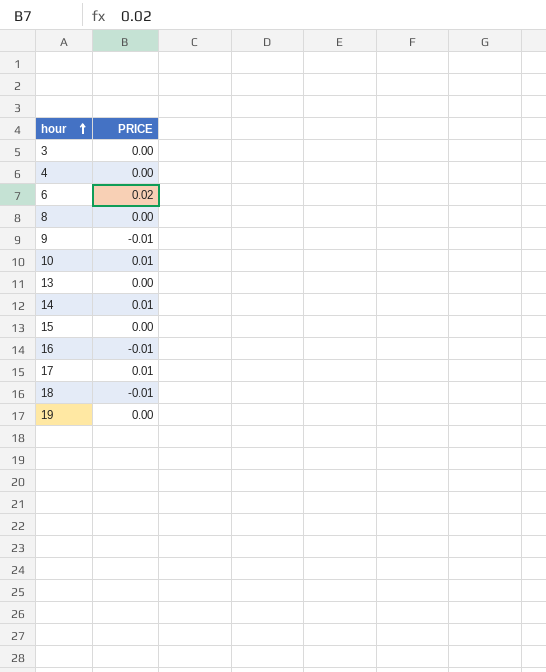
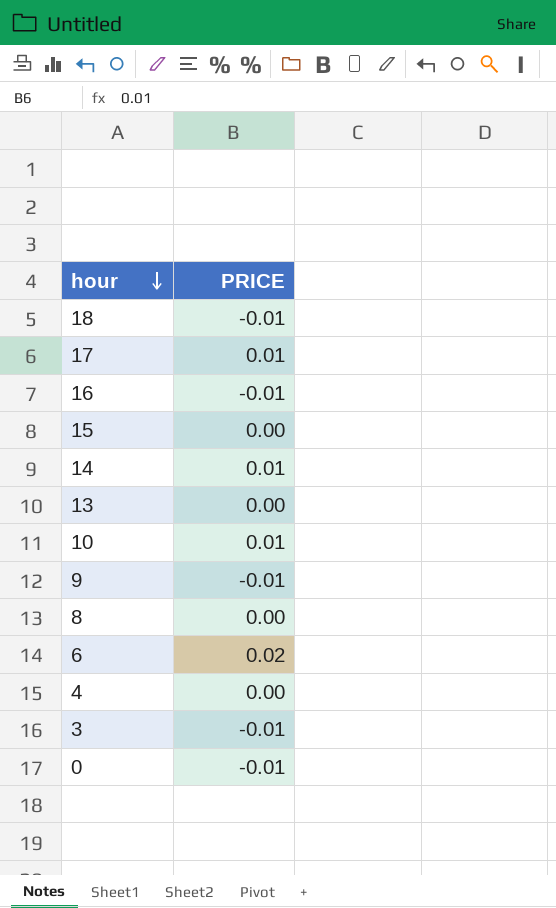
row order: hour ascending -> hour descending
row 19: 0.00 -> none
3 | PRICE: 0.00 -> -0.01
row 0: none -> -0.01

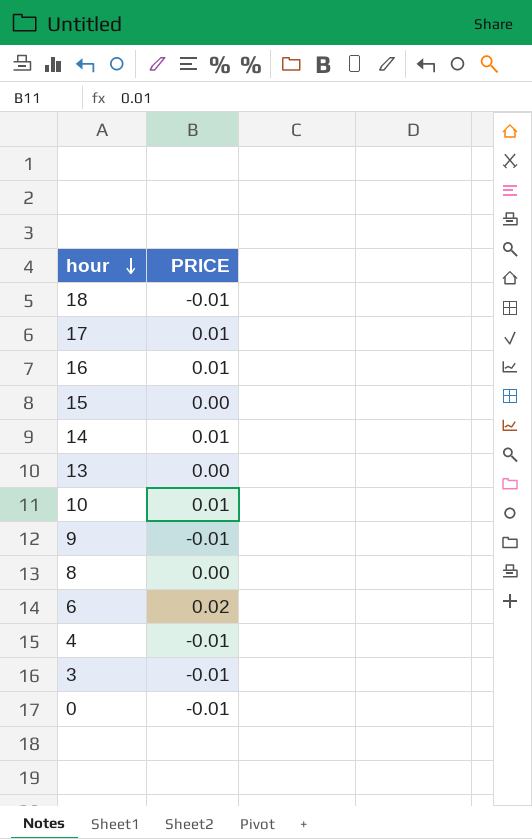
16 | PRICE: -0.01 -> 0.01
4 | PRICE: 0.00 -> -0.01

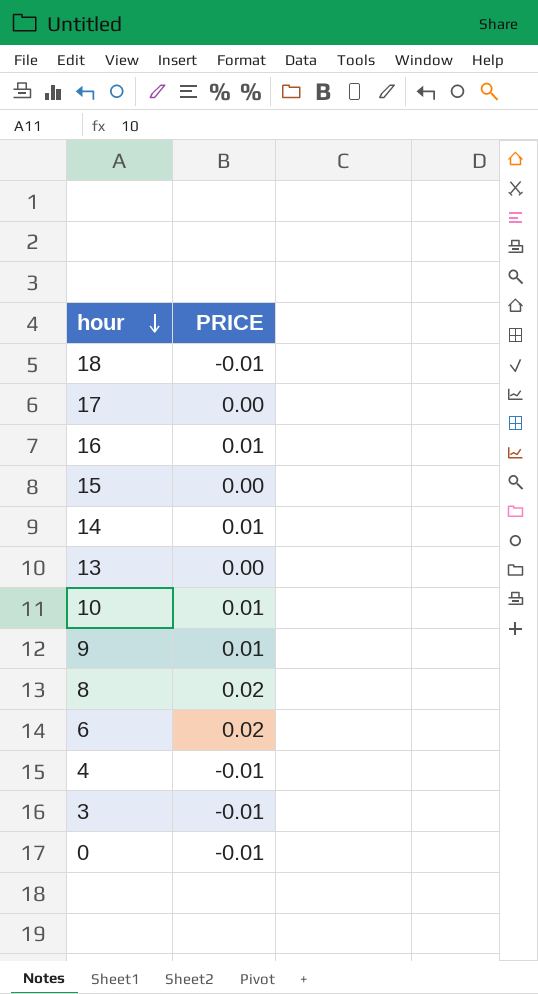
17 | PRICE: 0.01 -> 0.00
9 | PRICE: -0.01 -> 0.01
8 | PRICE: 0.00 -> 0.02

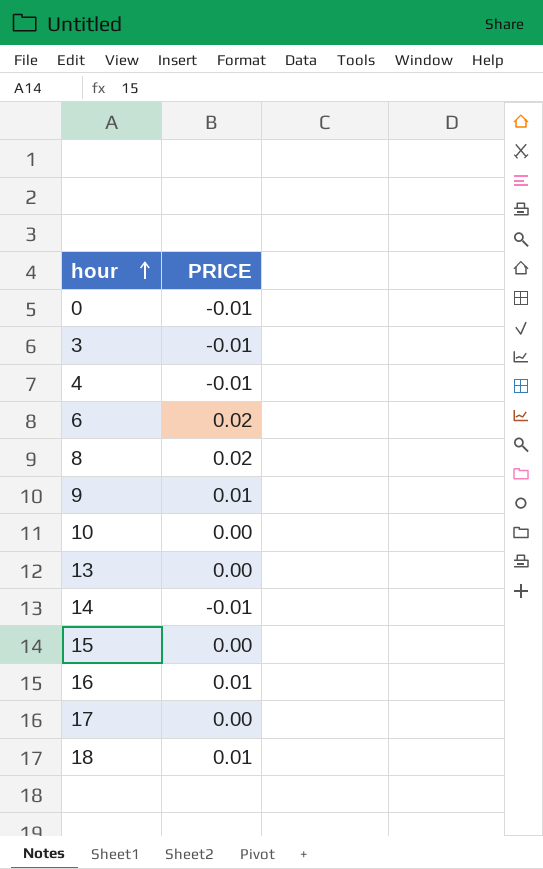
row order: hour descending -> hour ascending
10 | PRICE: 0.01 -> 0.00
14 | PRICE: 0.01 -> -0.01
18 | PRICE: -0.01 -> 0.01

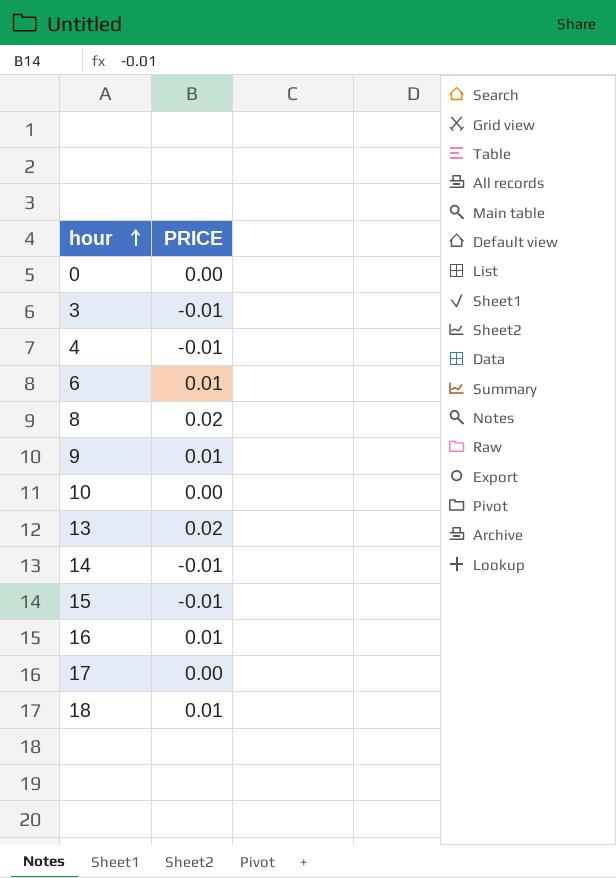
0 | PRICE: -0.01 -> 0.00
6 | PRICE: 0.02 -> 0.01
13 | PRICE: 0.00 -> 0.02
15 | PRICE: 0.00 -> -0.01

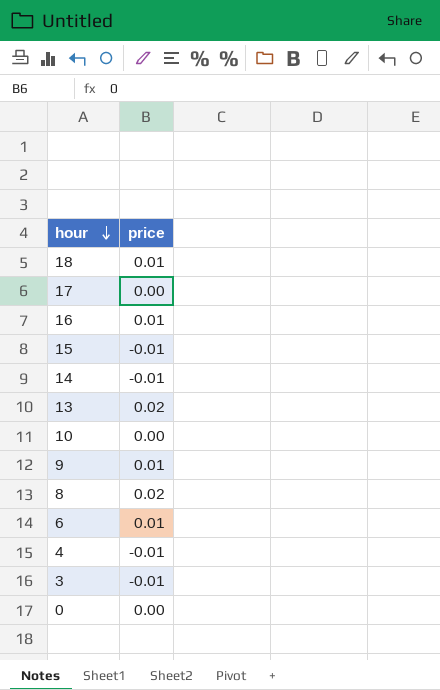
row order: hour ascending -> hour descending
column name: PRICE -> price

